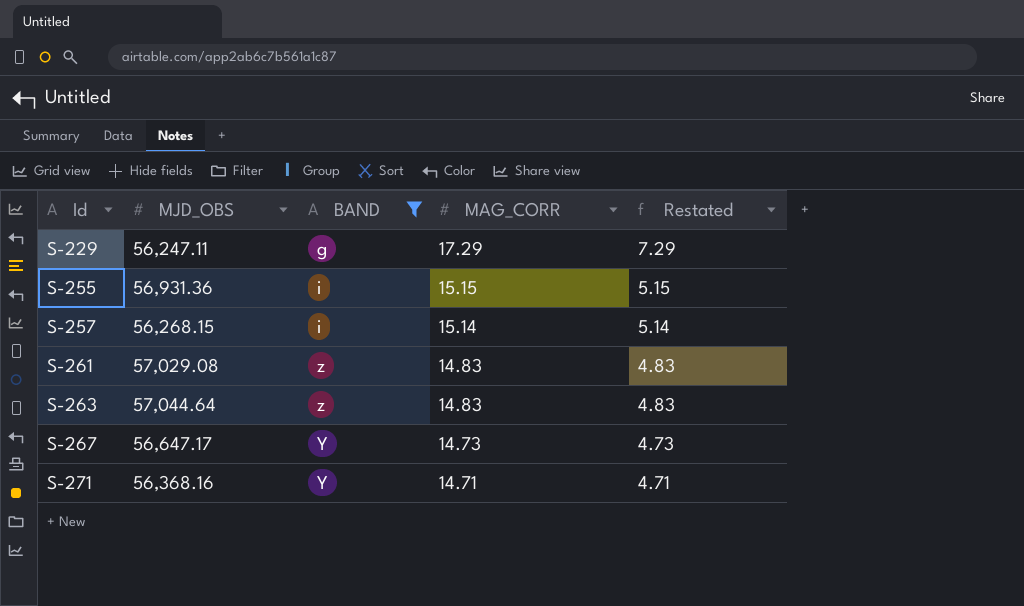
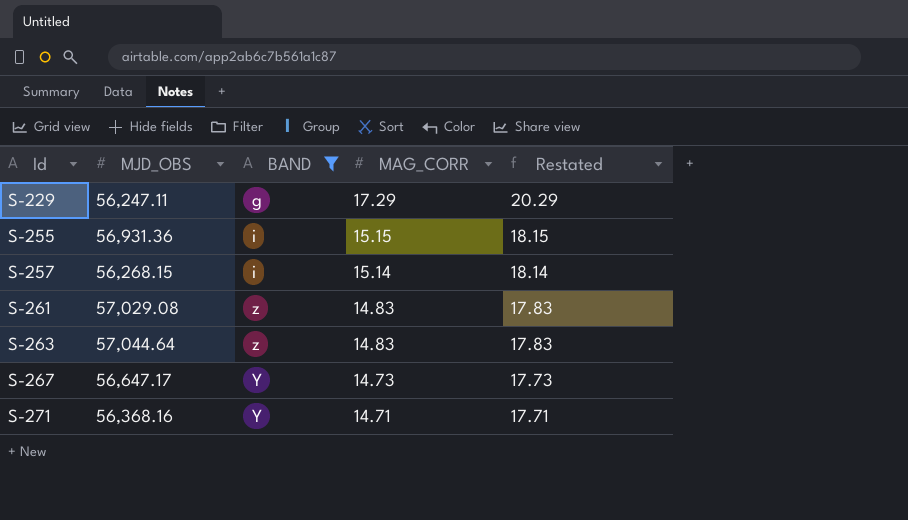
column Restated | formula: [MAG_CORR] - 10 -> [MAG_CORR] + 3

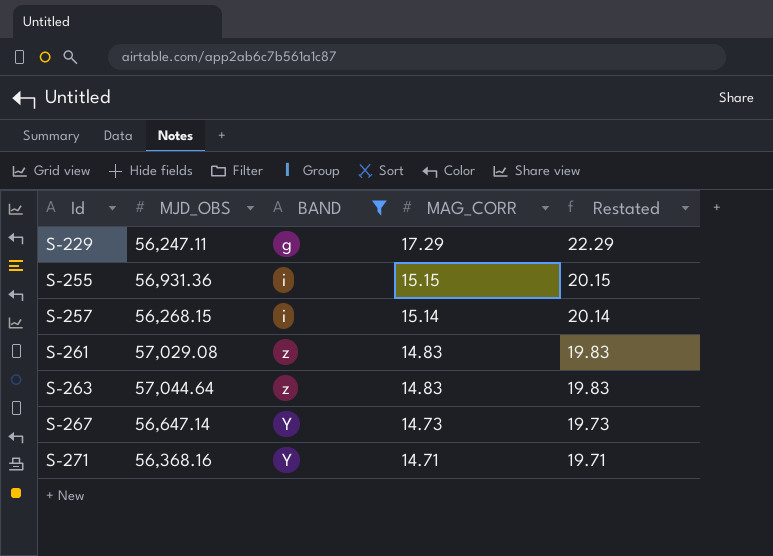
column Restated | formula: [MAG_CORR] + 3 -> [MAG_CORR] + 5
S-267 | MJD_OBS: 56,647.17 -> 56,647.14

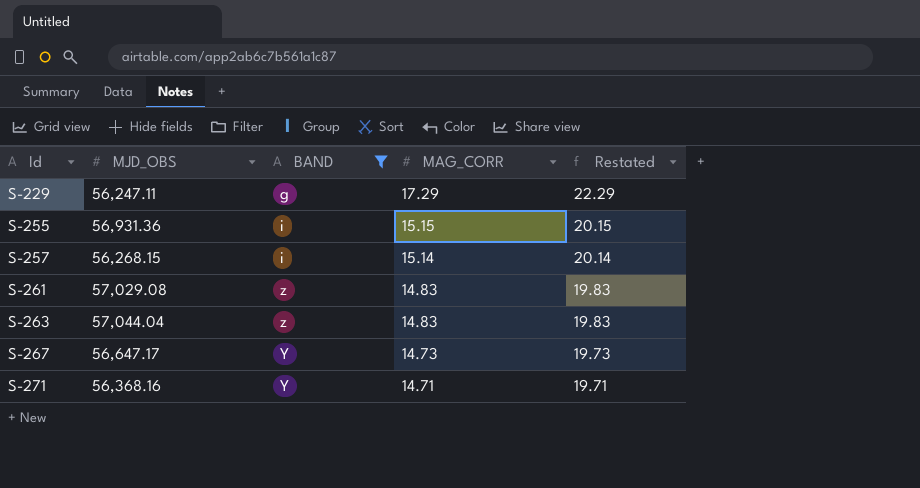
S-263 | MJD_OBS: 57,044.64 -> 57,044.04
S-267 | MJD_OBS: 56,647.14 -> 56,647.17

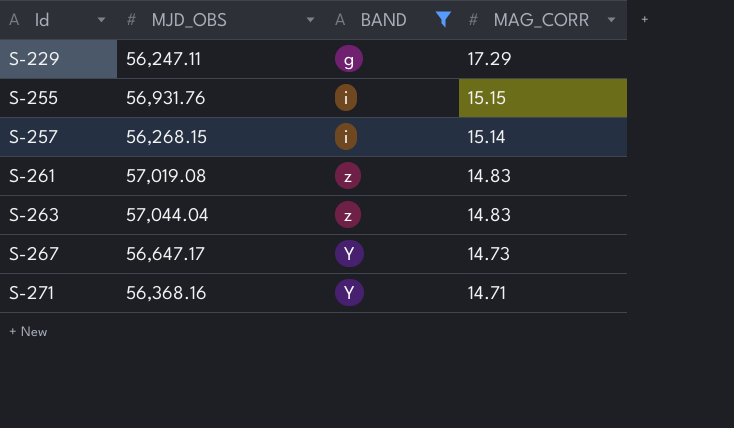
column Restated | formula: [MAG_CORR] + 5 -> none
S-255 | MJD_OBS: 56,931.36 -> 56,931.76
S-261 | MJD_OBS: 57,029.08 -> 57,019.08

